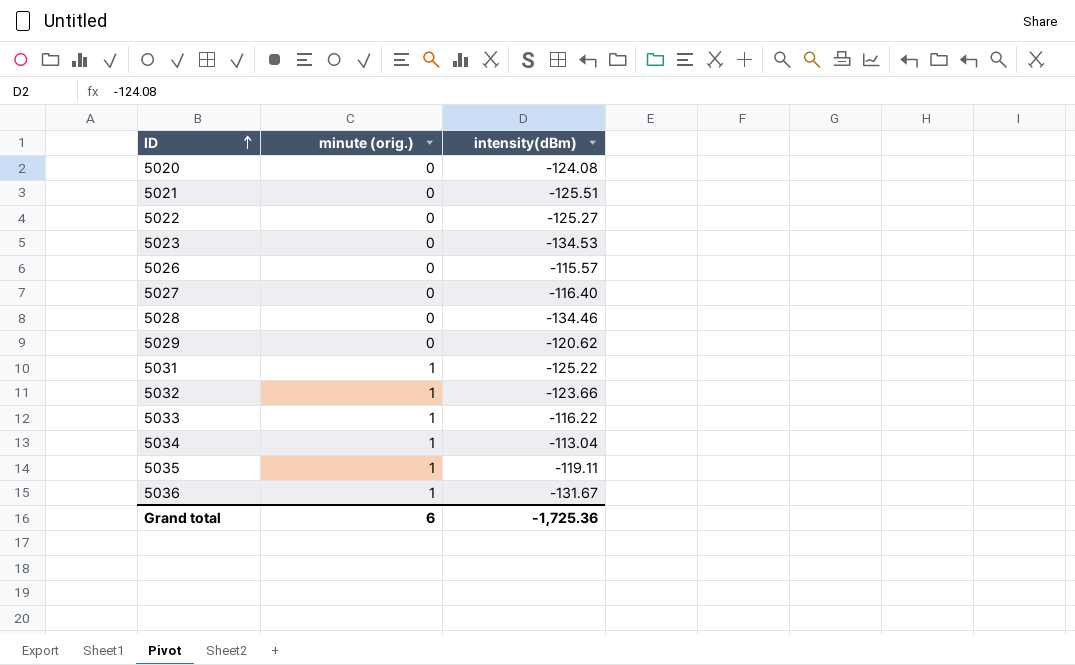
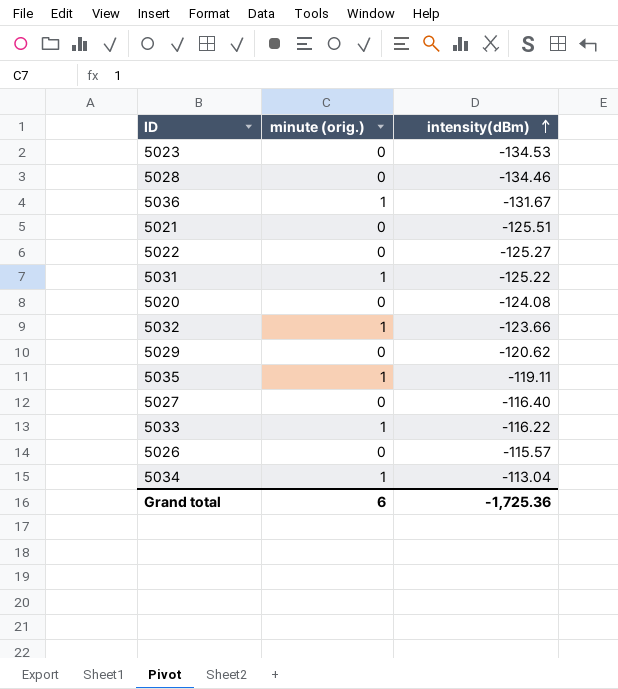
row order: ID ascending -> intensity(dBm) ascending

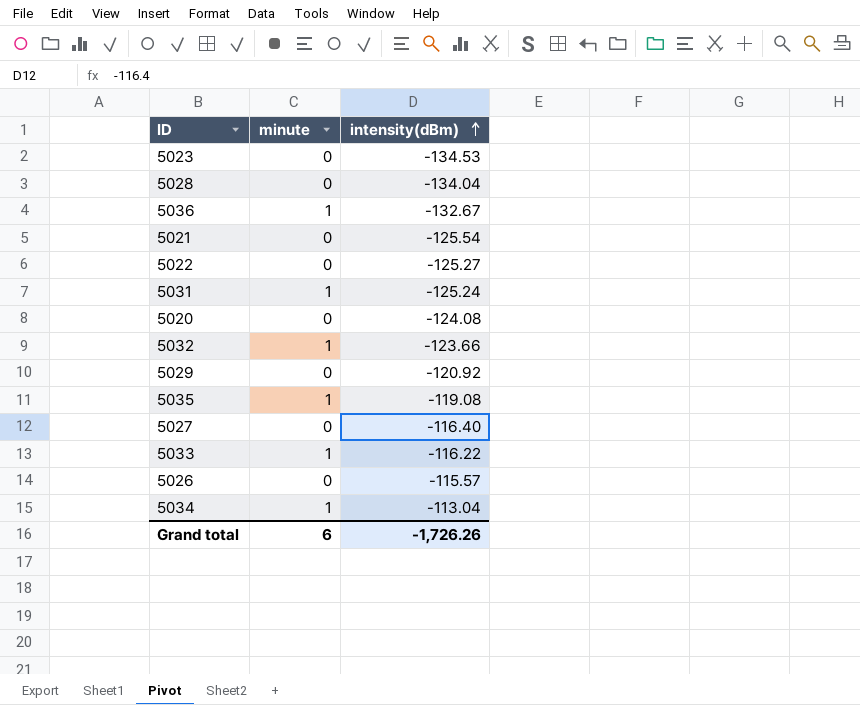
column name: minute (orig.) -> minute
5028 | intensity(dBm): -134.46 -> -134.04
5036 | intensity(dBm): -131.67 -> -132.67
5021 | intensity(dBm): -125.51 -> -125.54
5031 | intensity(dBm): -125.22 -> -125.24
5029 | intensity(dBm): -120.62 -> -120.92
5035 | intensity(dBm): -119.11 -> -119.08
Grand total | intensity(dBm): -1,725.36 -> -1,726.26

